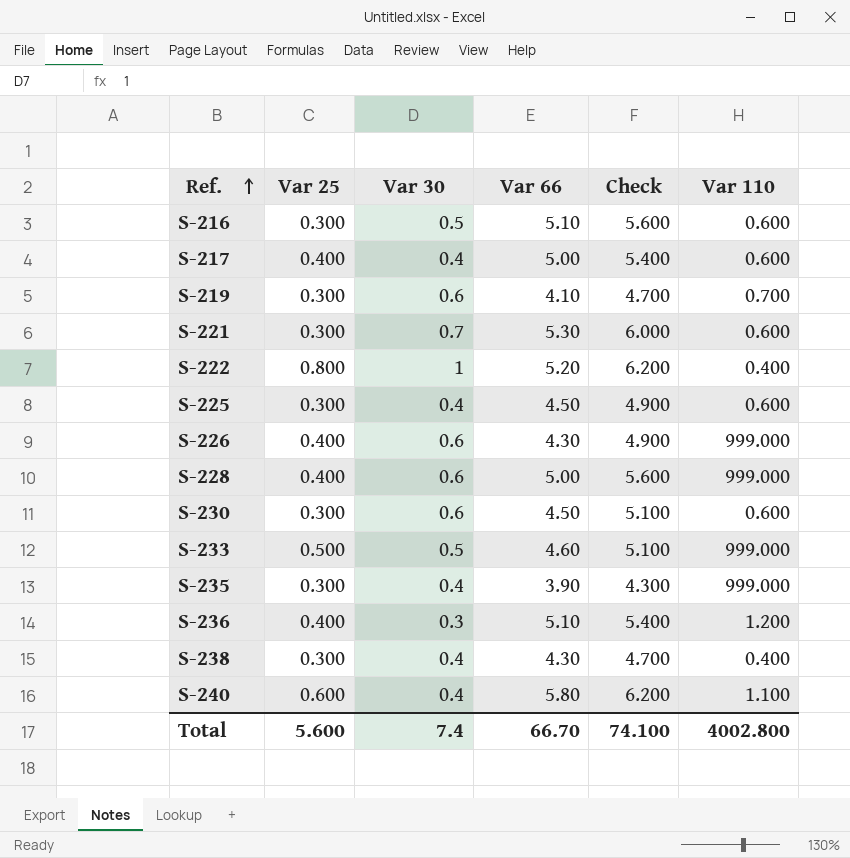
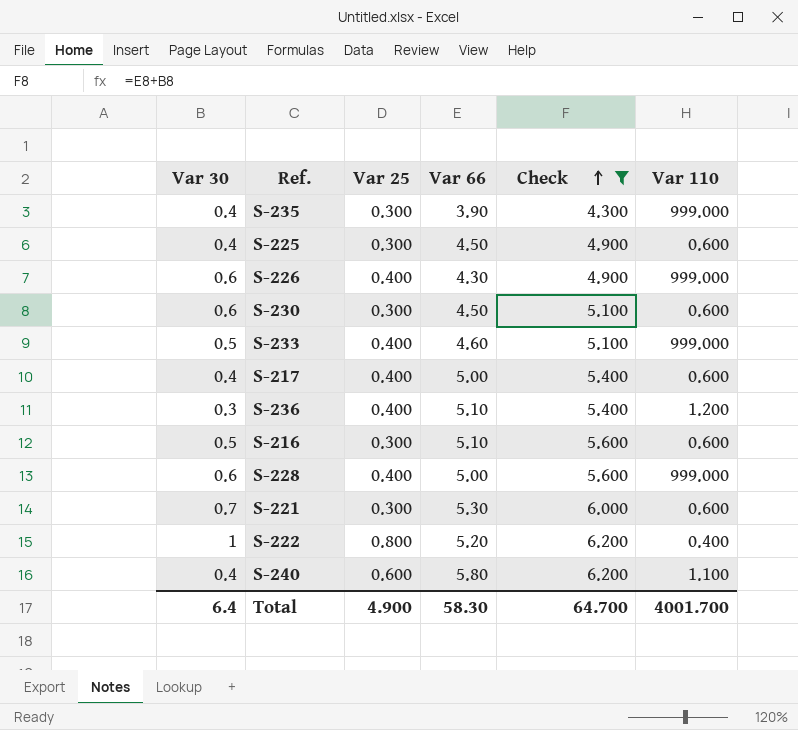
filter: none -> Check != 4.700
row order: Ref. ascending -> Check ascending
column Var 30 | position: 3 -> 1
S-233 | Var 25: 0.500 -> 0.400
Total | Var 30: 7.4 -> 6.4
Total | Var 25: 5.600 -> 4.900
Total | Var 66: 66.70 -> 58.30
Total | Check: 74.100 -> 64.700
Total | Var 110: 4002.800 -> 4001.700

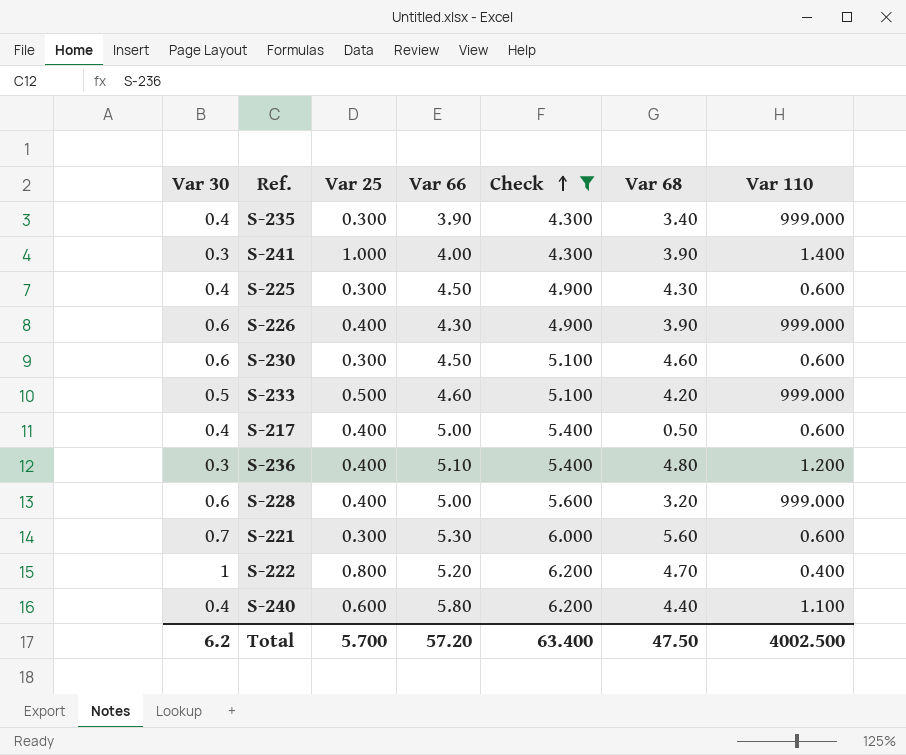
column Var 68 | position: none -> 6
row S-216: 0.5 | 0.300 | 5.10 | 5.600 | 0.600 -> none
row S-241: none -> 0.3 | 1.000 | 4.00 | 4.300 | 3.90 | 1.400
S-233 | Var 25: 0.400 -> 0.500
Total | Var 30: 6.4 -> 6.2
Total | Var 25: 4.900 -> 5.700
Total | Var 66: 58.30 -> 57.20
Total | Check: 64.700 -> 63.400
Total | Var 110: 4001.700 -> 4002.500

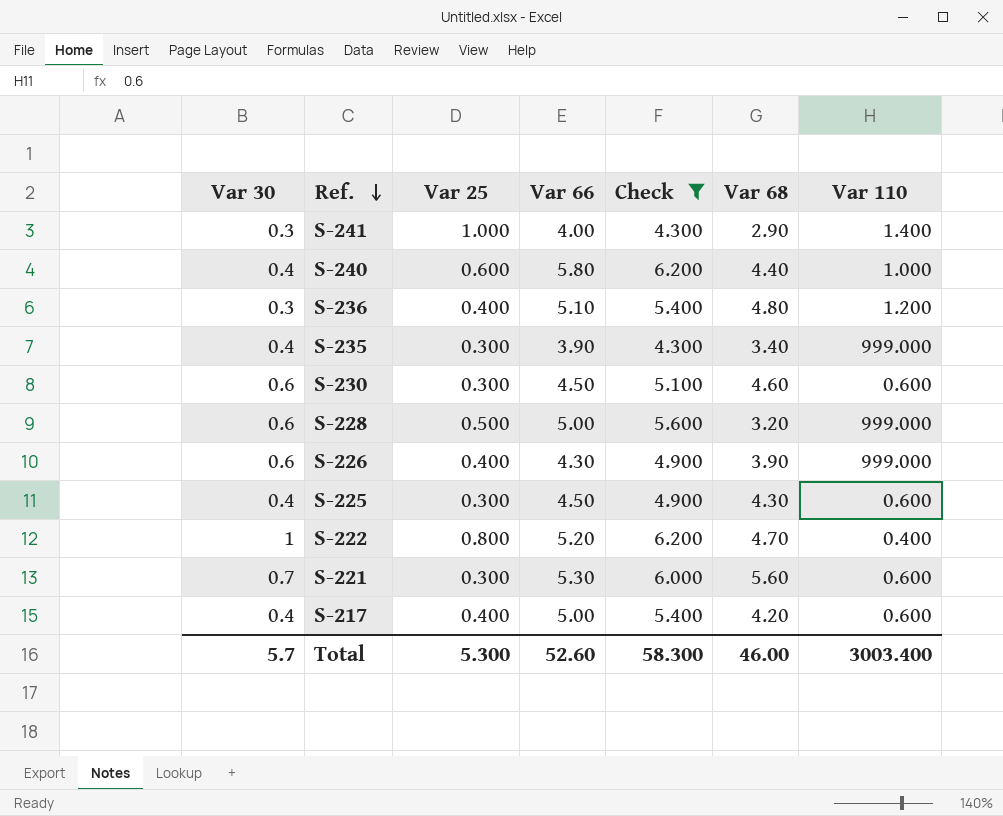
row order: Check ascending -> Ref. descending
row S-233: 0.5 | 0.500 | 4.60 | 5.100 | 4.20 | 999.000 -> none
S-241 | Var 68: 3.90 -> 2.90
S-240 | Var 110: 1.100 -> 1.000
S-228 | Var 25: 0.400 -> 0.500
S-217 | Var 68: 0.50 -> 4.20
Total | Var 30: 6.2 -> 5.7
Total | Var 25: 5.700 -> 5.300
Total | Var 66: 57.20 -> 52.60
Total | Check: 63.400 -> 58.300
Total | Var 68: 47.50 -> 46.00
Total | Var 110: 4002.500 -> 3003.400

